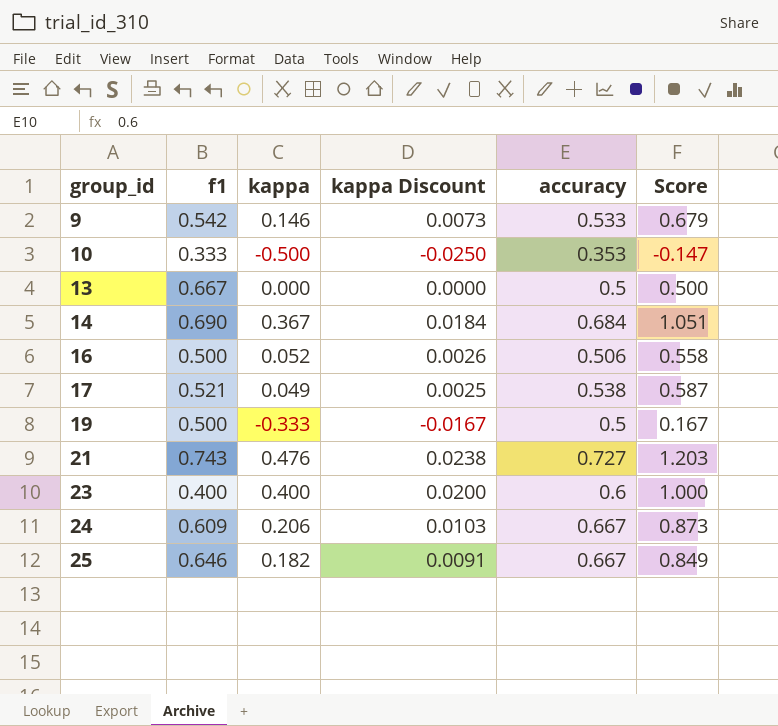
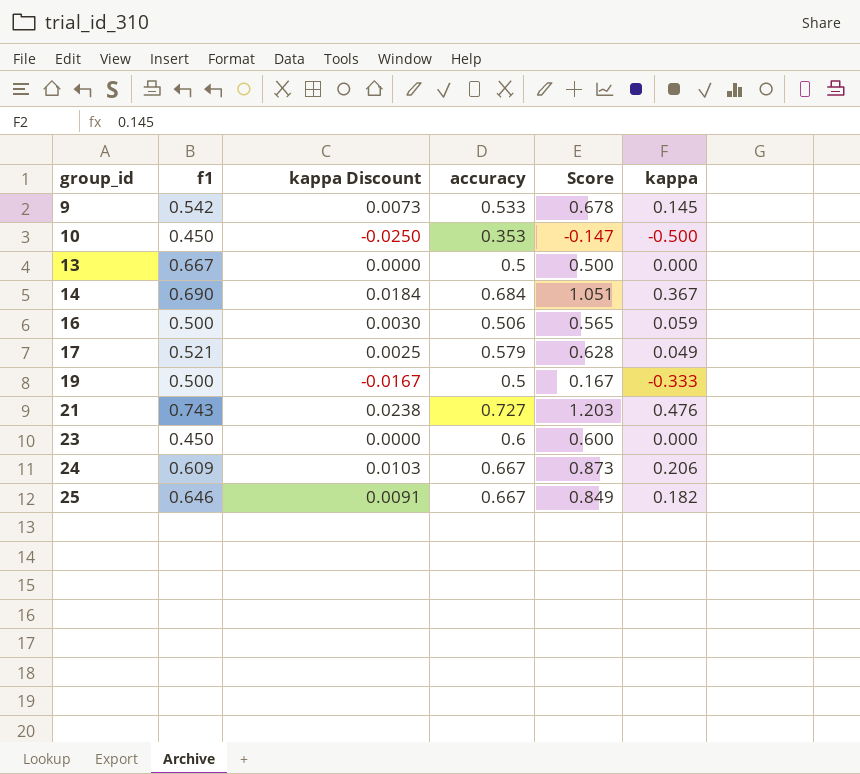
column kappa | position: 3 -> 6
9 | Score: 0.679 -> 0.678
9 | kappa: 0.146 -> 0.145
10 | f1: 0.333 -> 0.450
16 | kappa Discount: 0.0026 -> 0.0030
16 | Score: 0.558 -> 0.565
16 | kappa: 0.052 -> 0.059
17 | accuracy: 0.538 -> 0.579
17 | Score: 0.587 -> 0.628
23 | f1: 0.400 -> 0.450
23 | kappa Discount: 0.0200 -> 0.0000
23 | Score: 1.000 -> 0.600
23 | kappa: 0.400 -> 0.000

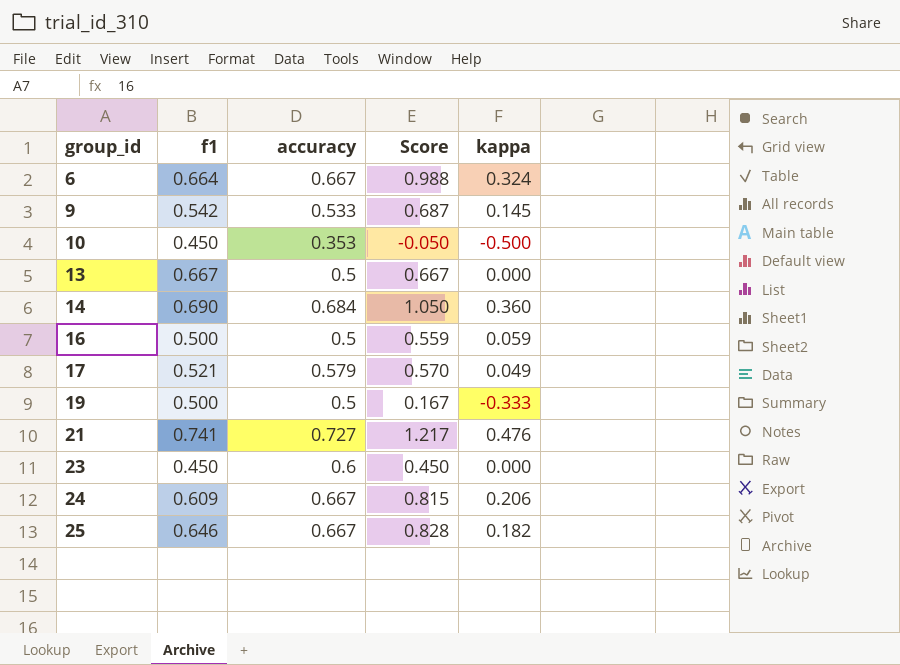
column kappa Discount | formula: [kappa] * 0.05 -> none
column Score | formula: [accuracy] + [kappa] -> [f1] + [kappa]
row 6: none -> 0.664 | 0.667 | 0.988 | 0.324
14 | kappa: 0.367 -> 0.360
16 | accuracy: 0.506 -> 0.5
21 | f1: 0.743 -> 0.741

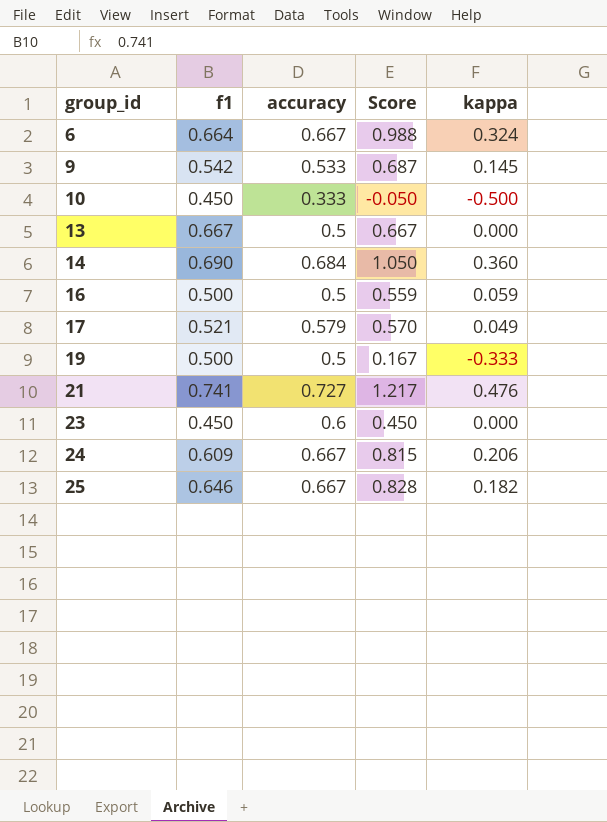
10 | accuracy: 0.353 -> 0.333

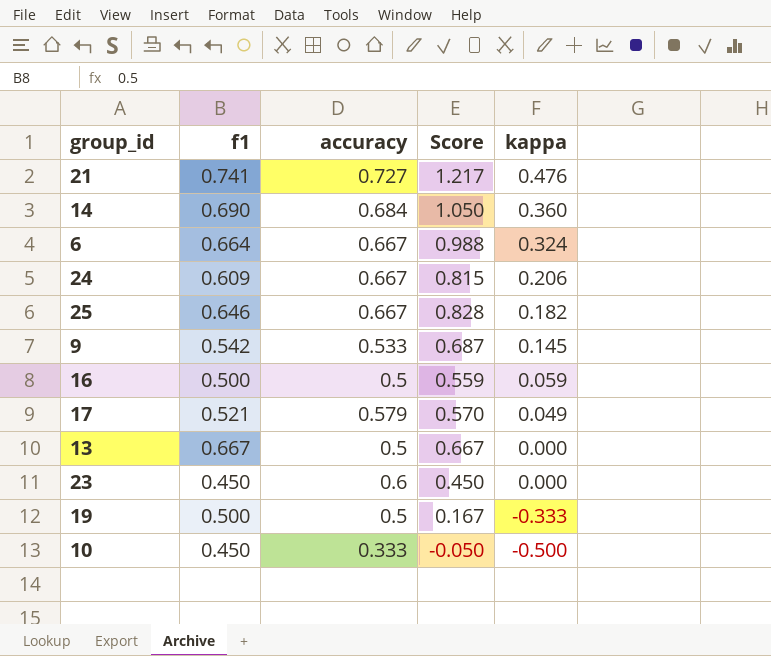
row order: group_id ascending -> kappa descending

